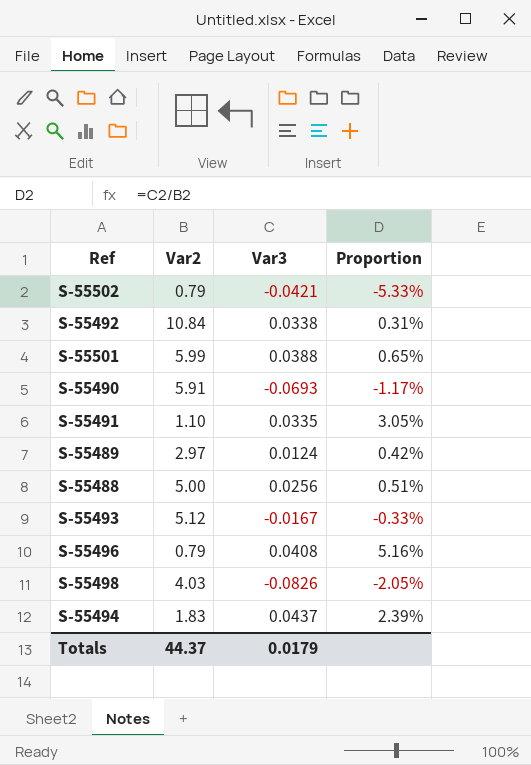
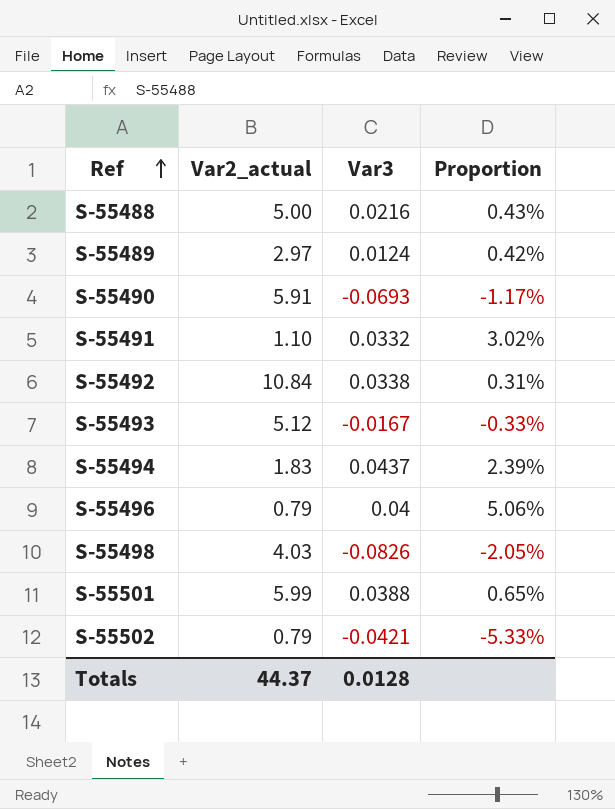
row order: none -> Ref ascending
column name: Var2 -> Var2_actual
S-55488 | Var3: 0.0256 -> 0.0216
S-55488 | Proportion: 0.51% -> 0.43%
S-55491 | Var3: 0.0335 -> 0.0332
S-55491 | Proportion: 3.05% -> 3.02%
S-55496 | Var3: 0.0408 -> 0.04
S-55496 | Proportion: 5.16% -> 5.06%
Totals | Var3: 0.0179 -> 0.0128

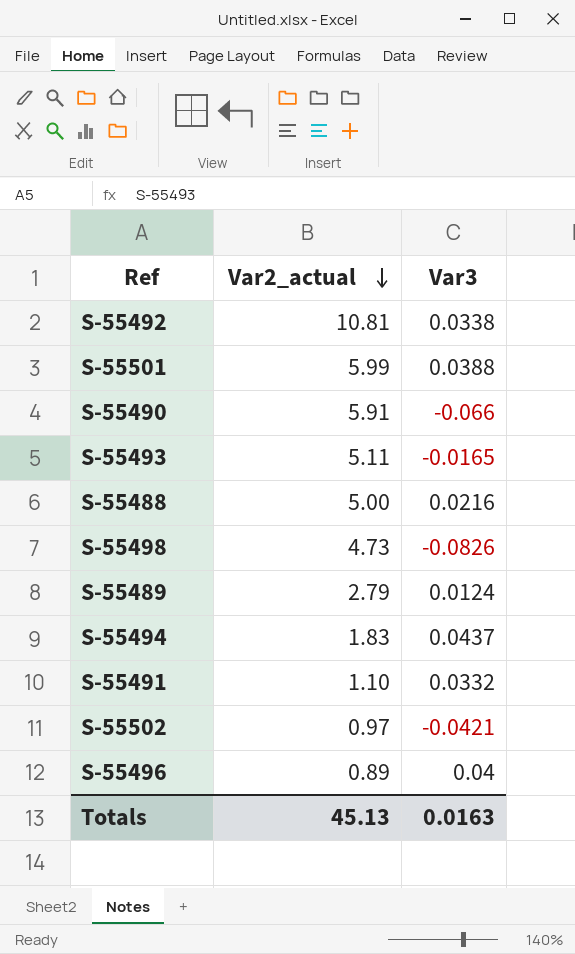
row order: Ref ascending -> Var2_actual descending
column Proportion | formula: [Var3] / [Var2_actual] -> none
S-55492 | Var2_actual: 10.84 -> 10.81
S-55490 | Var3: -0.0693 -> -0.066
S-55493 | Var2_actual: 5.12 -> 5.11
S-55493 | Var3: -0.0167 -> -0.0165
S-55498 | Var2_actual: 4.03 -> 4.73
S-55489 | Var2_actual: 2.97 -> 2.79
S-55502 | Var2_actual: 0.79 -> 0.97
S-55496 | Var2_actual: 0.79 -> 0.89
Totals | Var2_actual: 44.37 -> 45.13
Totals | Var3: 0.0128 -> 0.0163

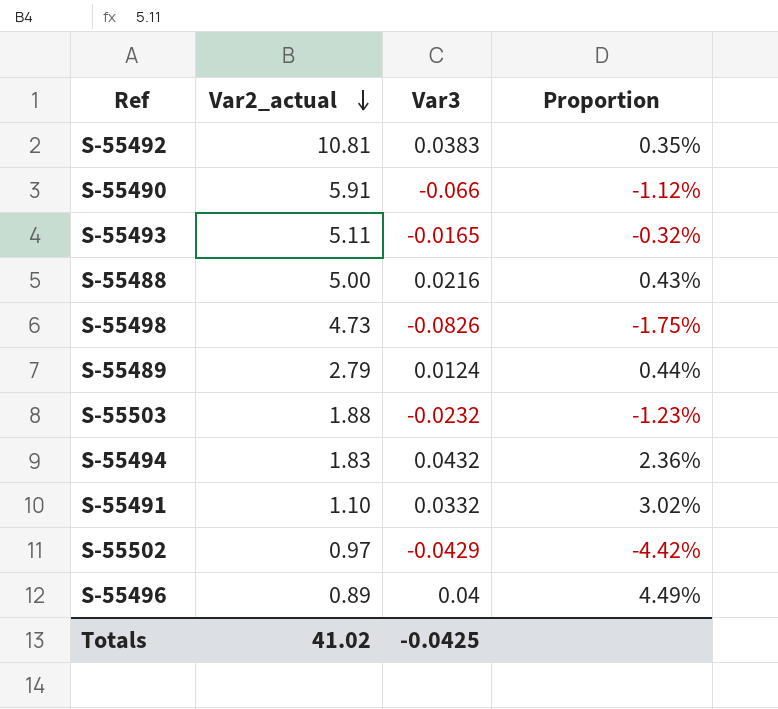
column Proportion | formula: none -> [Var3] / [Var2_actual]
row S-55501: 5.99 | 0.0388 -> none
S-55492 | Var3: 0.0338 -> 0.0383
row S-55503: none -> 1.88 | -0.0232 | -1.23%
S-55494 | Var3: 0.0437 -> 0.0432
S-55502 | Var3: -0.0421 -> -0.0429
Totals | Var2_actual: 45.13 -> 41.02
Totals | Var3: 0.0163 -> -0.0425

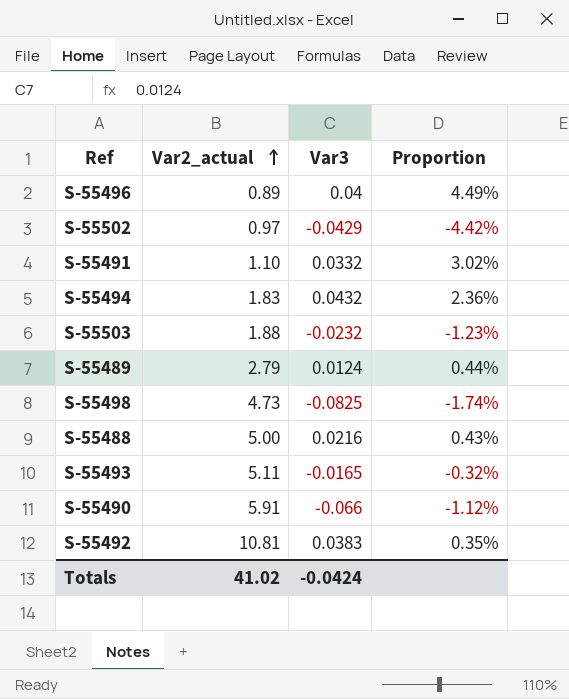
row order: Var2_actual descending -> Var2_actual ascending
S-55498 | Var3: -0.0826 -> -0.0825
S-55498 | Proportion: -1.75% -> -1.74%
Totals | Var3: -0.0425 -> -0.0424

